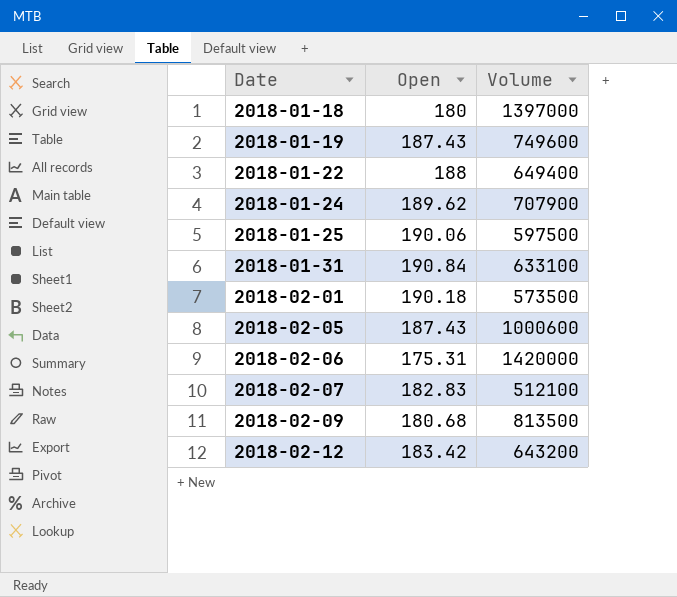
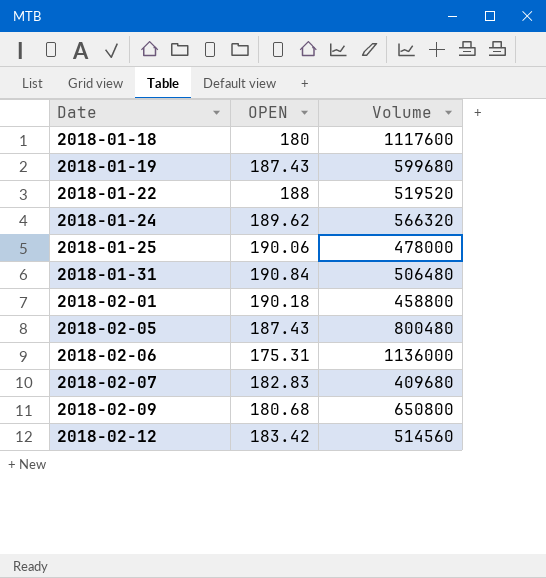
column name: Open -> OPEN
2018-01-18 | Volume: 1397000 -> 1117600
2018-01-19 | Volume: 749600 -> 599680
2018-01-22 | Volume: 649400 -> 519520
2018-01-24 | Volume: 707900 -> 566320
2018-01-25 | Volume: 597500 -> 478000
2018-01-31 | Volume: 633100 -> 506480
2018-02-01 | Volume: 573500 -> 458800
2018-02-05 | Volume: 1000600 -> 800480
2018-02-06 | Volume: 1420000 -> 1136000
2018-02-07 | Volume: 512100 -> 409680
2018-02-09 | Volume: 813500 -> 650800
2018-02-12 | Volume: 643200 -> 514560

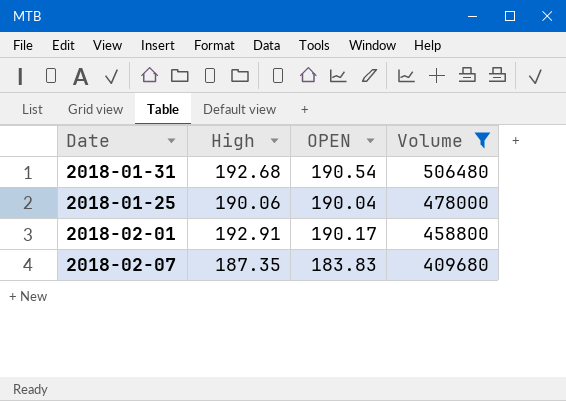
filter: none -> Volume <= 506480
row order: Date ascending -> Volume descending
column High | position: none -> 2
2018-01-31 | OPEN: 190.84 -> 190.54
2018-01-25 | OPEN: 190.06 -> 190.04
2018-02-01 | OPEN: 190.18 -> 190.17
2018-02-07 | OPEN: 182.83 -> 183.83

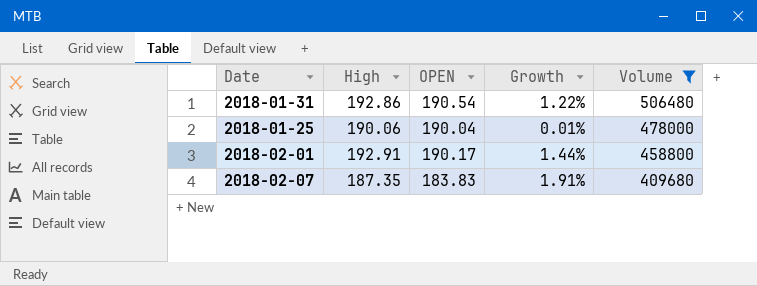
column Growth | formula: none -> ([High] - [OPEN]) / [OPEN]
2018-01-31 | High: 192.68 -> 192.86

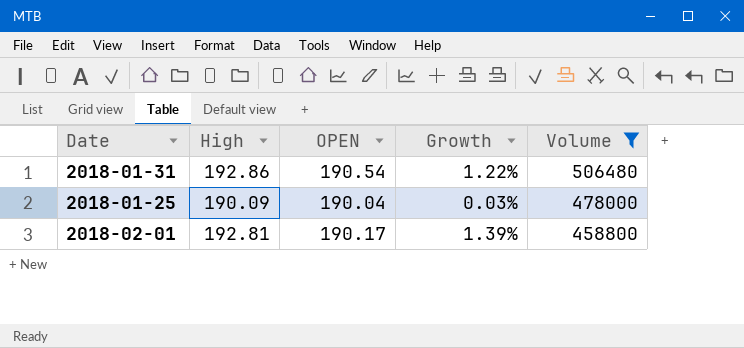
row 2018-02-07: 187.35 | 183.83 | 1.91% | 409680 -> none
2018-01-25 | High: 190.06 -> 190.09
2018-01-25 | Growth: 0.01% -> 0.03%
2018-02-01 | High: 192.91 -> 192.81
2018-02-01 | Growth: 1.44% -> 1.39%

